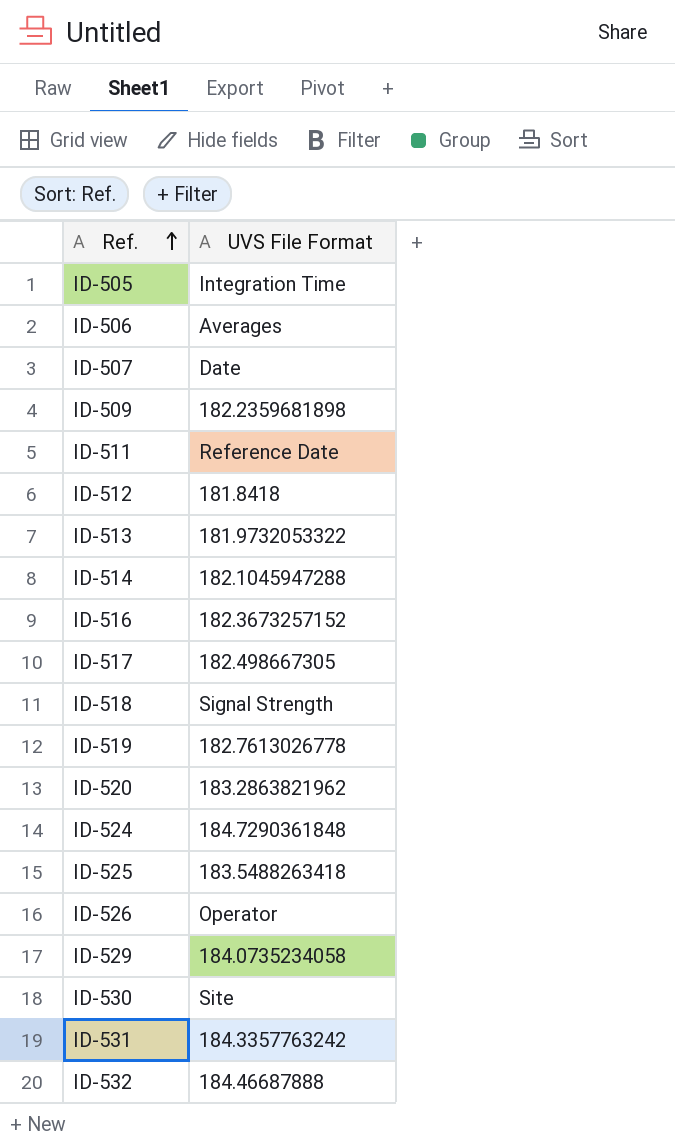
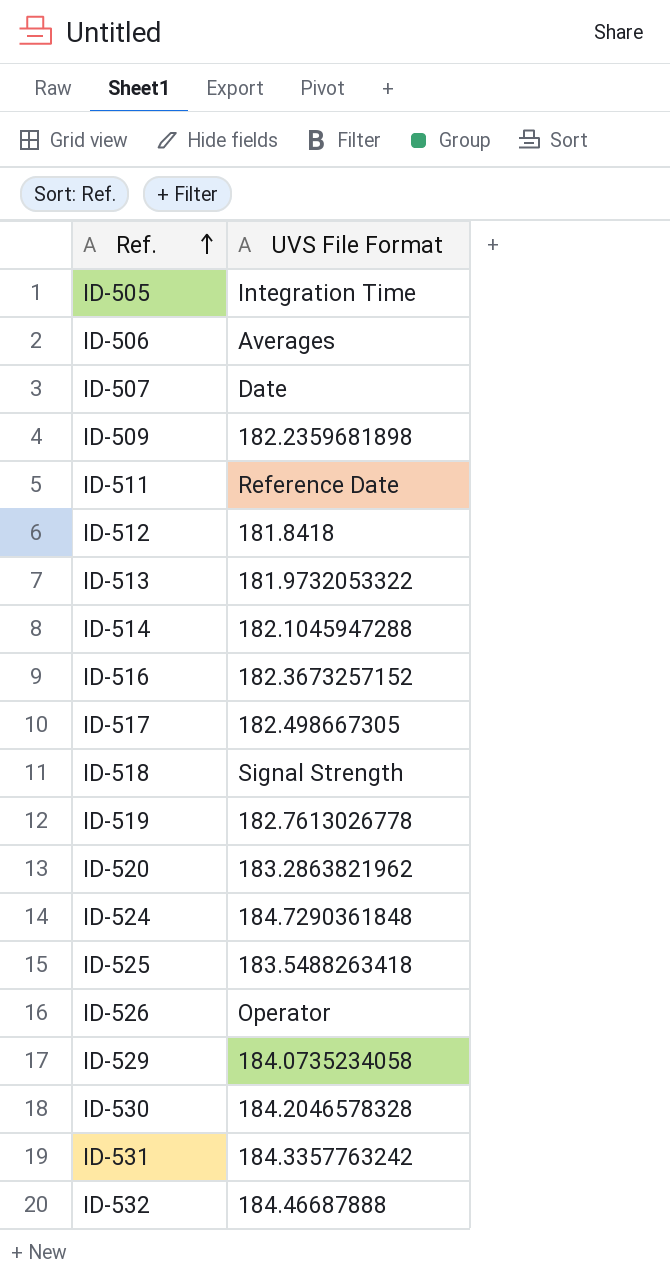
ID-530 | UVS File Format: Site -> 184.2046578328

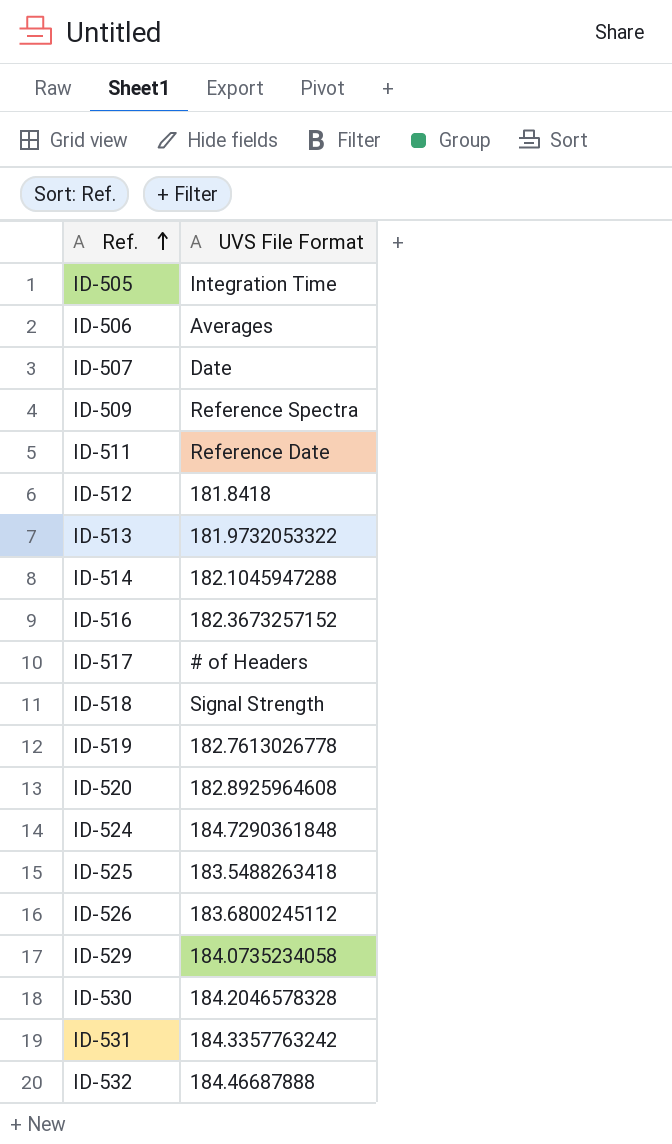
ID-509 | UVS File Format: 182.2359681898 -> Reference Spectra
ID-517 | UVS File Format: 182.498667305 -> # of Headers
ID-520 | UVS File Format: 183.2863821962 -> 182.8925964608
ID-526 | UVS File Format: Operator -> 183.6800245112

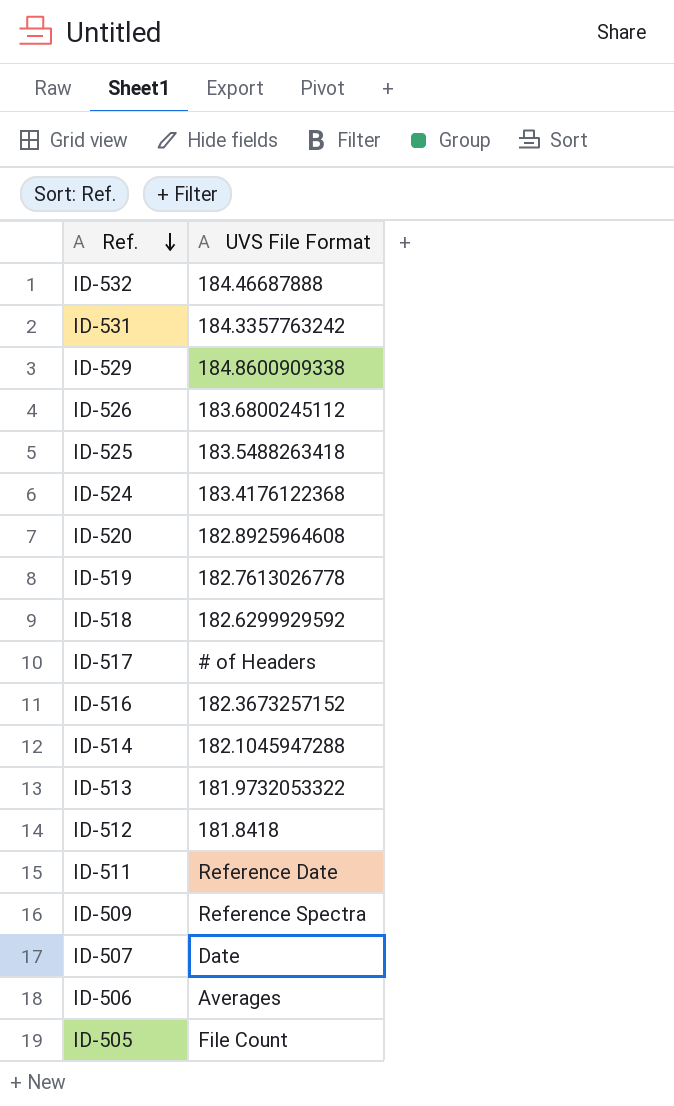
row order: Ref. ascending -> Ref. descending
row ID-530: 184.2046578328 -> none
ID-529 | UVS File Format: 184.0735234058 -> 184.8600909338
ID-524 | UVS File Format: 184.7290361848 -> 183.4176122368
ID-518 | UVS File Format: Signal Strength -> 182.6299929592
ID-505 | UVS File Format: Integration Time -> File Count

